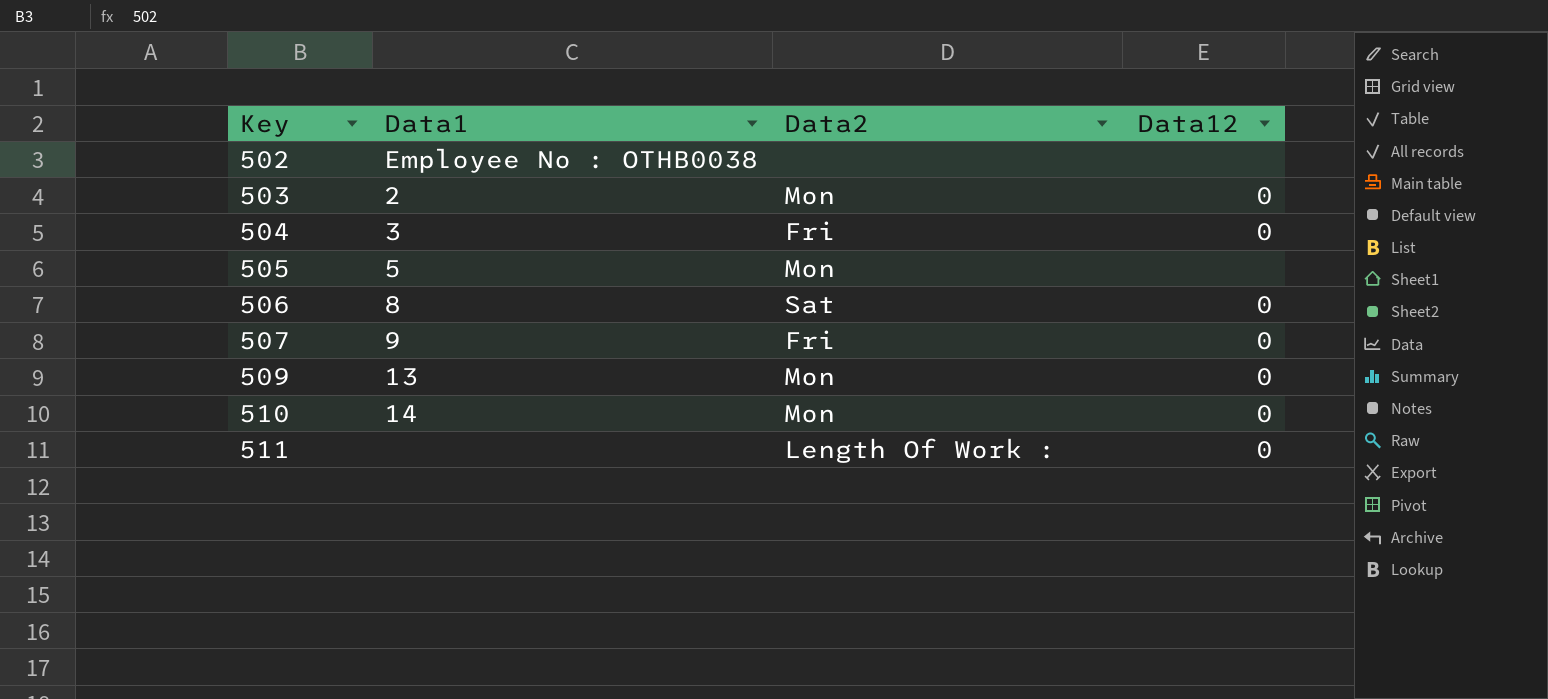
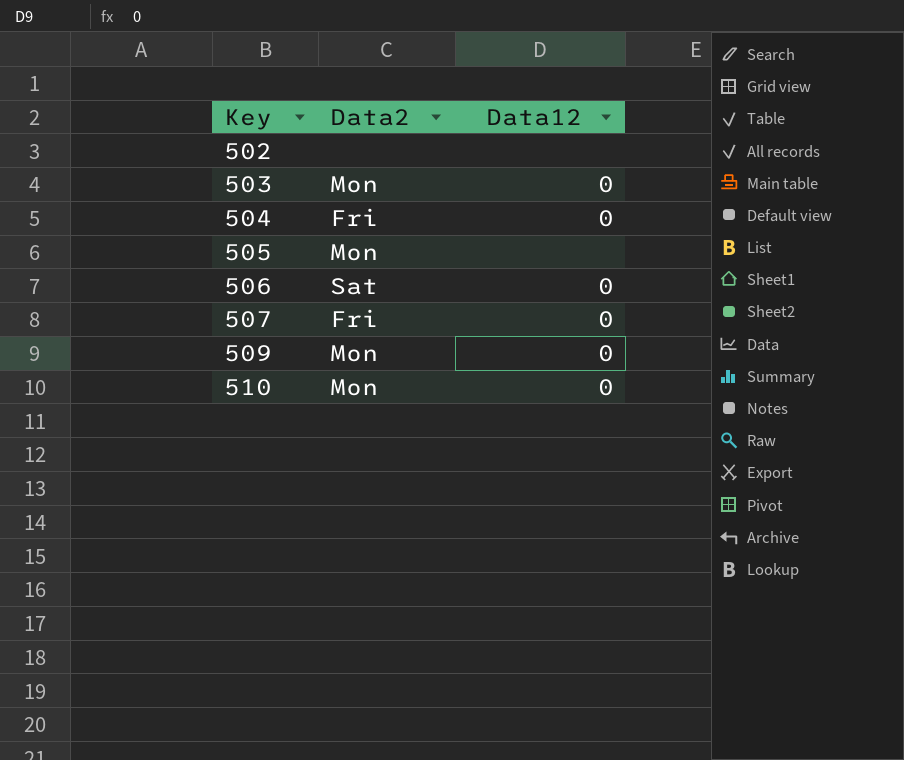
column Data1 | position: 2 -> none
row 511: none | Length Of Work : | 0 -> none

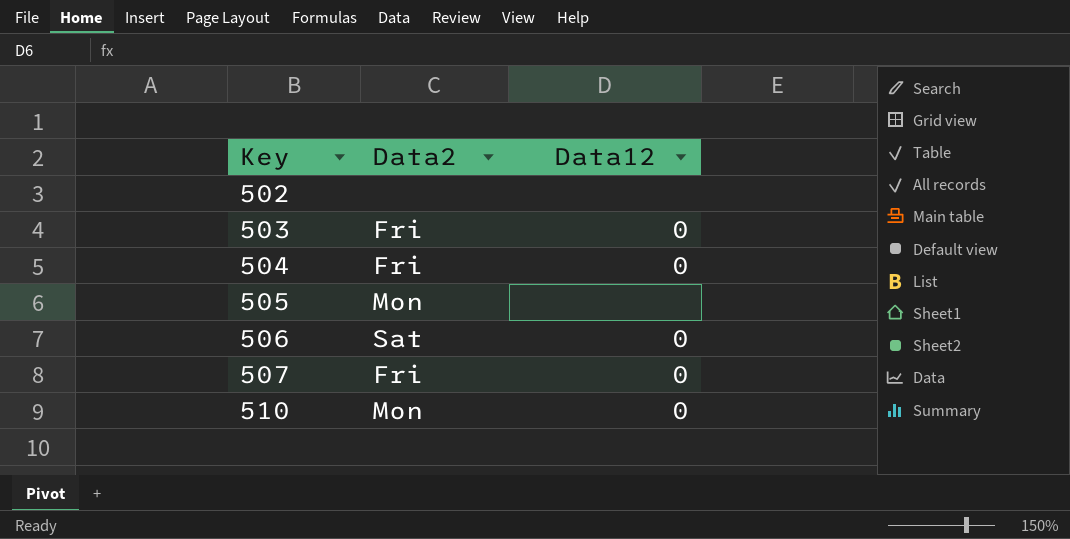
row 509: Mon | 0 -> none
503 | Data2: Mon -> Fri

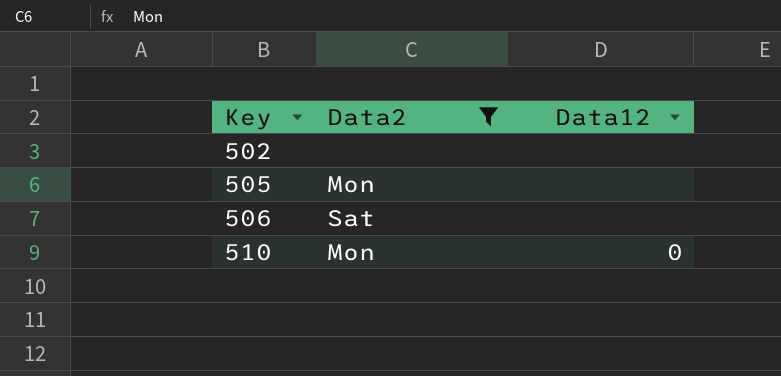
filter: none -> Data2 != Fri
506 | Data12: 0 -> none

